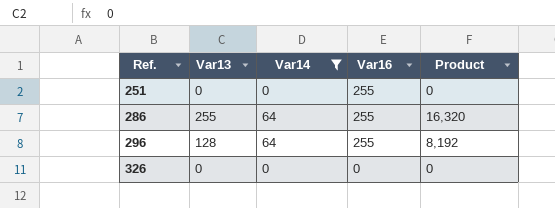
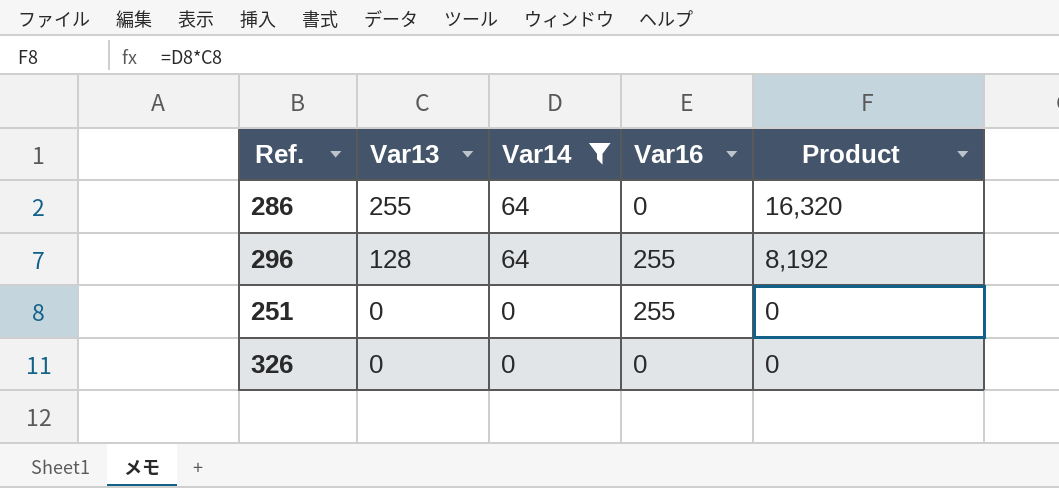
row order: Ref. ascending -> Var13 descending
286 | Var16: 255 -> 0

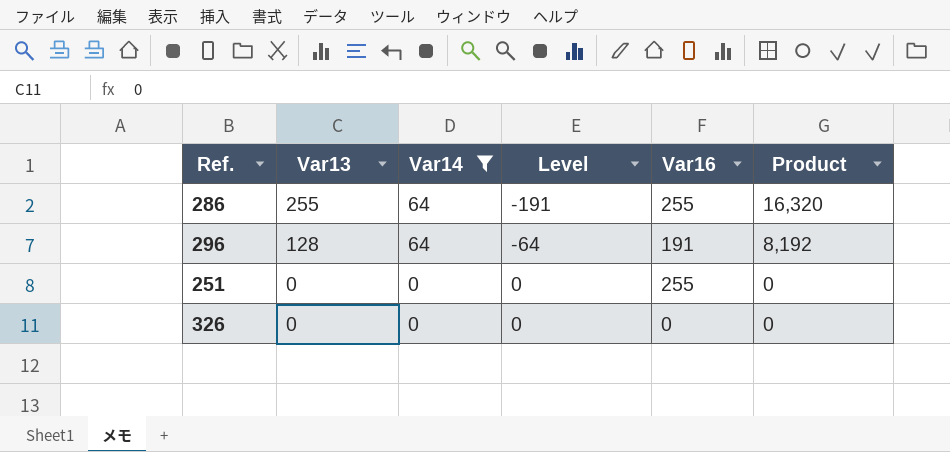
column Level | formula: none -> [Var14] - [Var13]
286 | Var16: 0 -> 255
296 | Var16: 255 -> 191

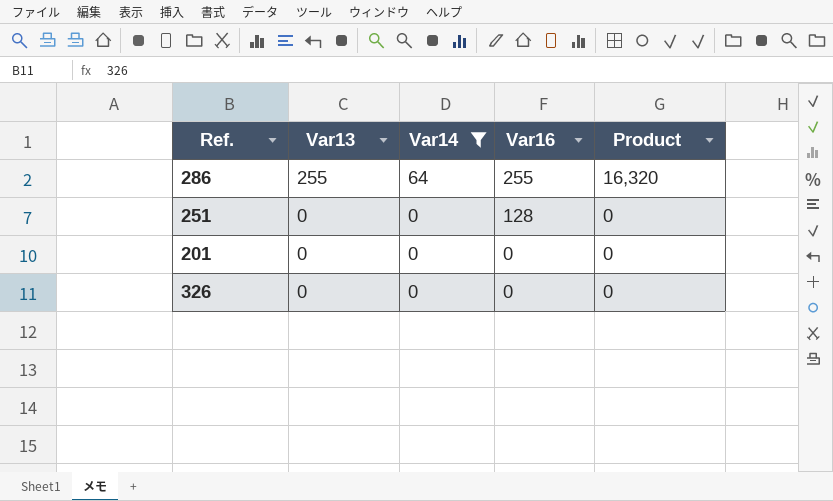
column Level | formula: [Var14] - [Var13] -> none
row 296: 128 | 64 | -64 | 191 | 8,192 -> none
251 | Var16: 255 -> 128
row 201: none -> 0 | 0 | 0 | 0

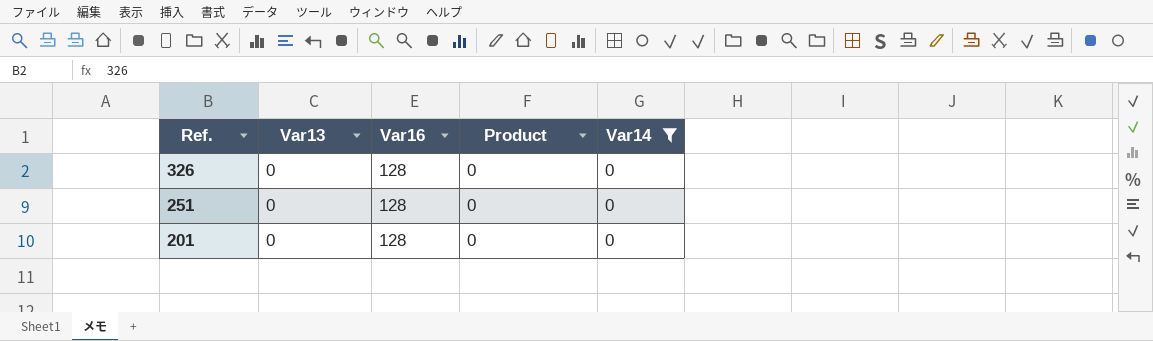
row order: Var13 descending -> Ref. descending
column Var14 | position: 3 -> 5
row 286: 255 | 64 | 255 | 16,320 -> none
326 | Var16: 0 -> 128
201 | Var16: 0 -> 128

